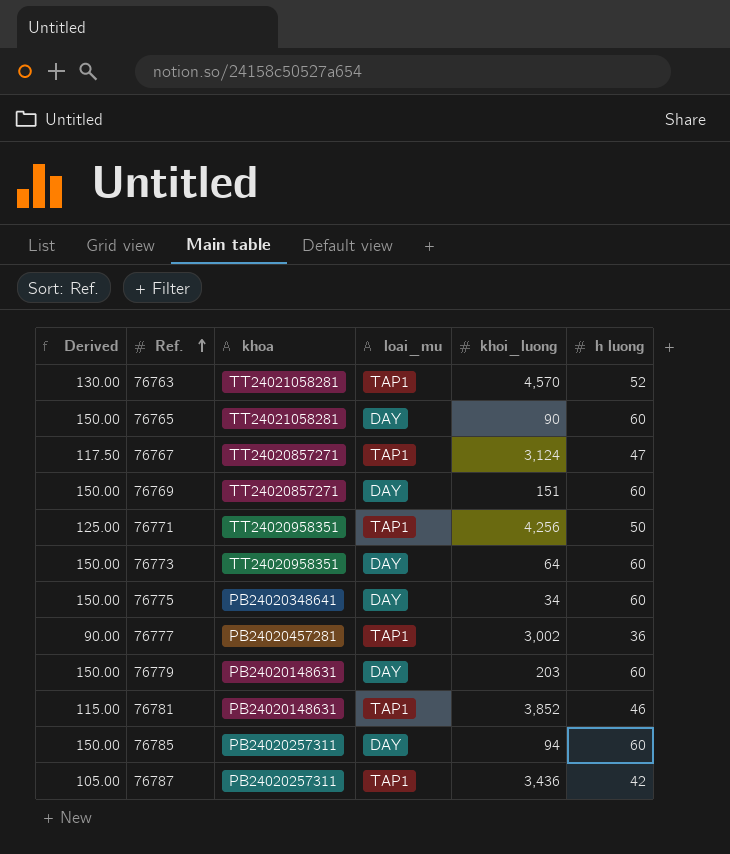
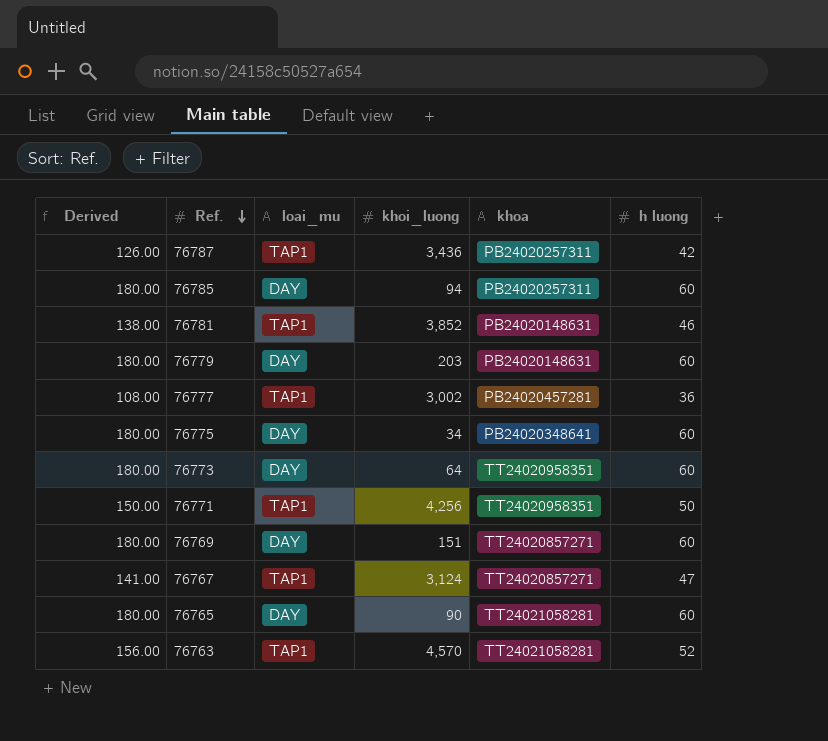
row order: Ref. ascending -> Ref. descending
column Derived | formula: [h luong] * 2.5 -> [h luong] * 3
column khoa | position: 3 -> 5

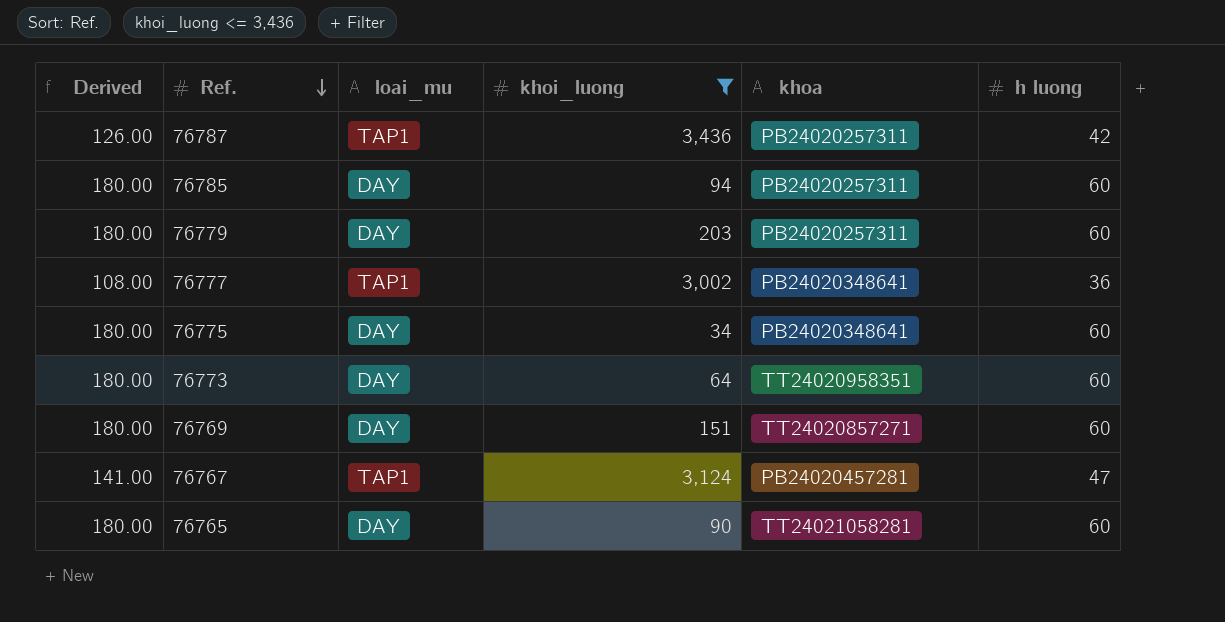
filter: none -> khoi_luong <= 3,436
76779 | khoa: PB24020148631 -> PB24020257311
76777 | khoa: PB24020457281 -> PB24020348641
76767 | khoa: TT24020857271 -> PB24020457281

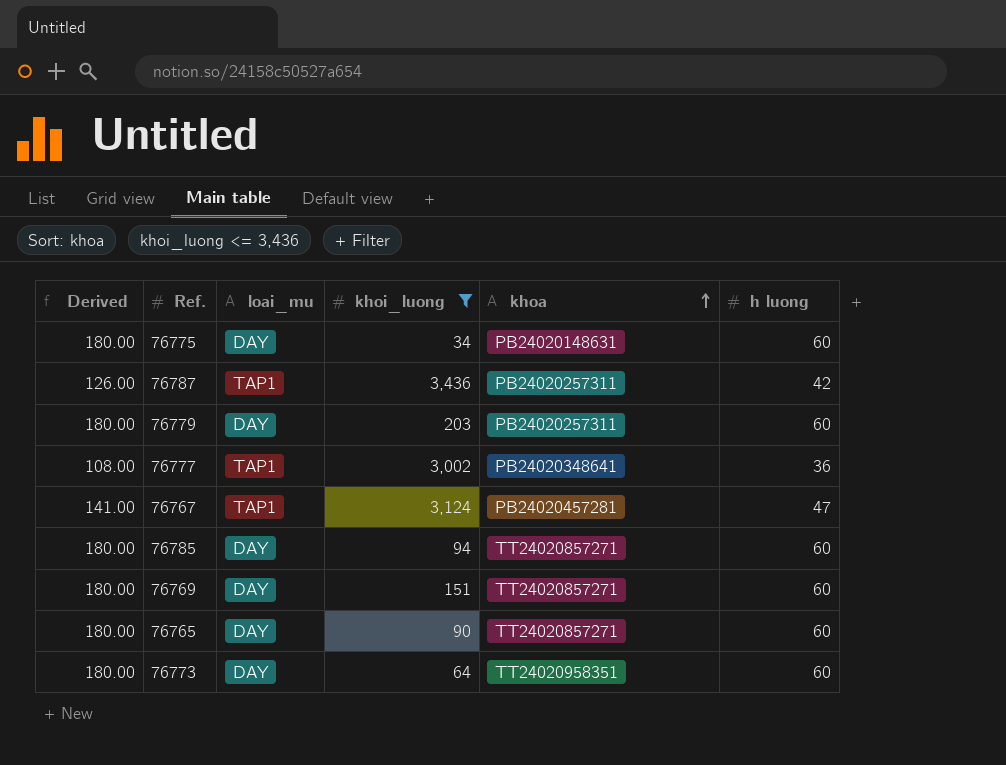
row order: Ref. descending -> khoa ascending
76775 | khoa: PB24020348641 -> PB24020148631
76785 | khoa: PB24020257311 -> TT24020857271
76765 | khoa: TT24021058281 -> TT24020857271

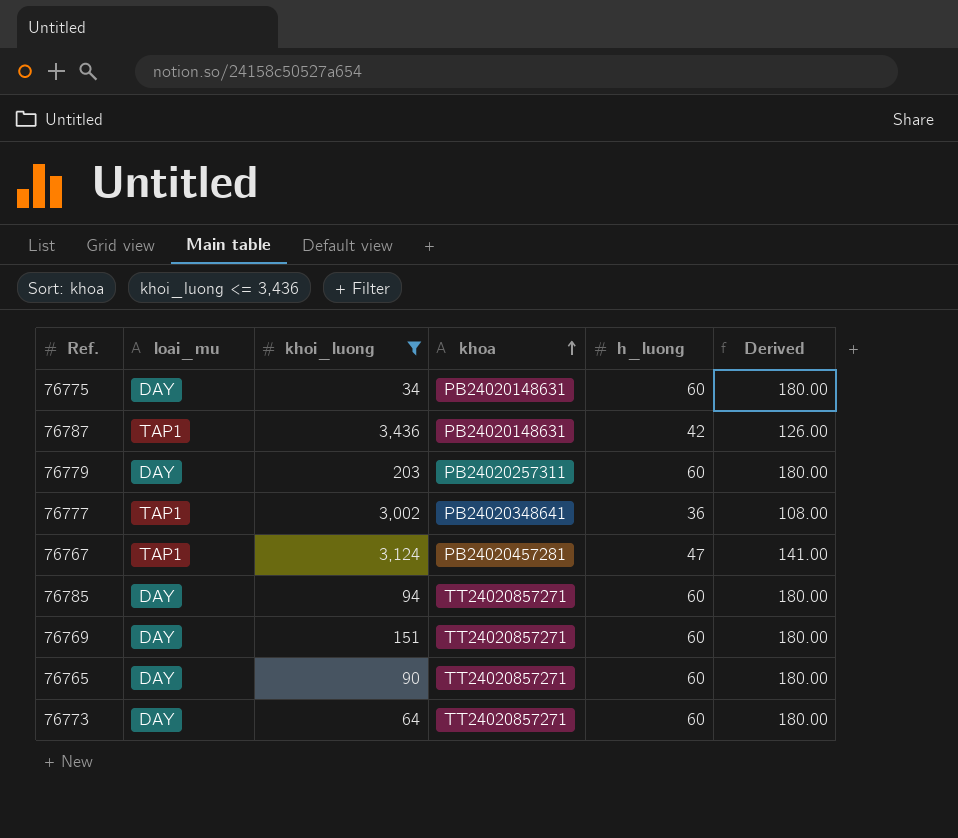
column name: h luong -> h_luong
column Derived | position: 1 -> 6
76787 | khoa: PB24020257311 -> PB24020148631
76773 | khoa: TT24020958351 -> TT24020857271

